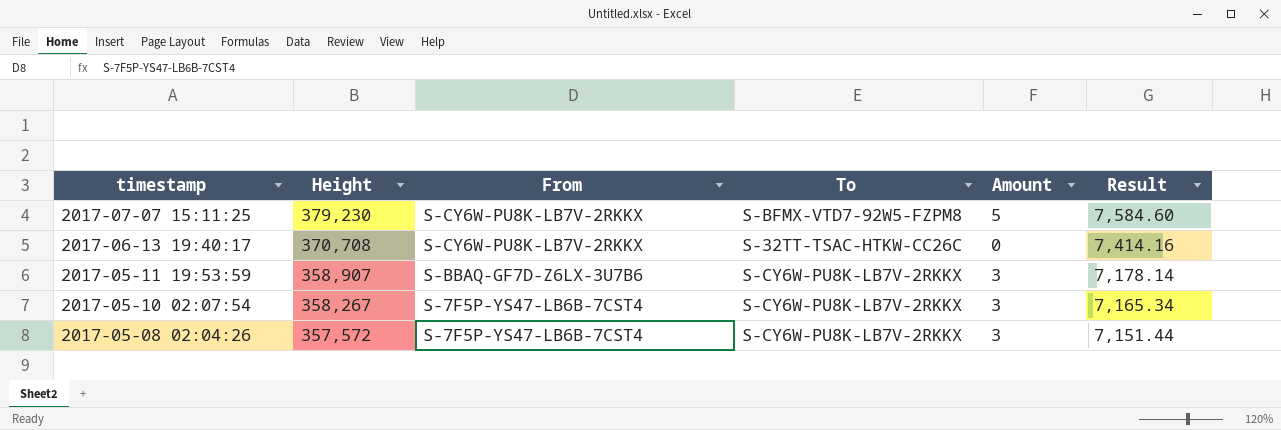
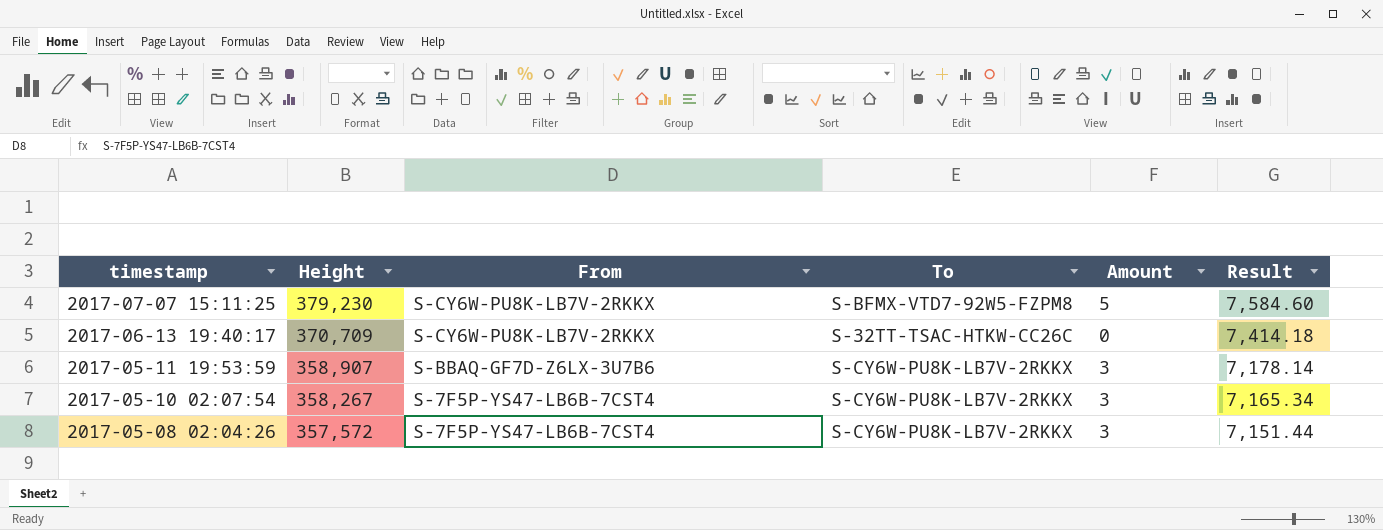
2017-06-13 19:40:17 | Height: 370,708 -> 370,709
2017-06-13 19:40:17 | Result: 7,414.16 -> 7,414.18

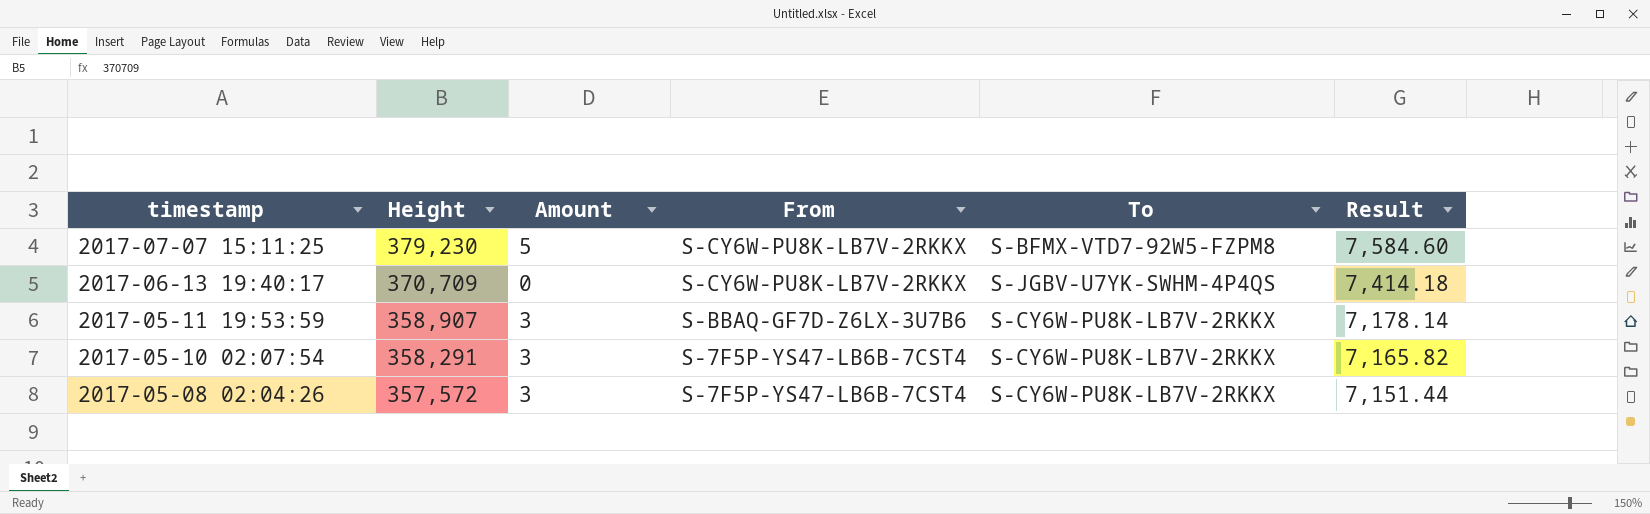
column Amount | position: 5 -> 3
2017-06-13 19:40:17 | To: S-32TT-TSAC-HTKW-CC26C -> S-JGBV-U7YK-SWHM-4P4QS
2017-05-10 02:07:54 | Height: 358,267 -> 358,291
2017-05-10 02:07:54 | Result: 7,165.34 -> 7,165.82

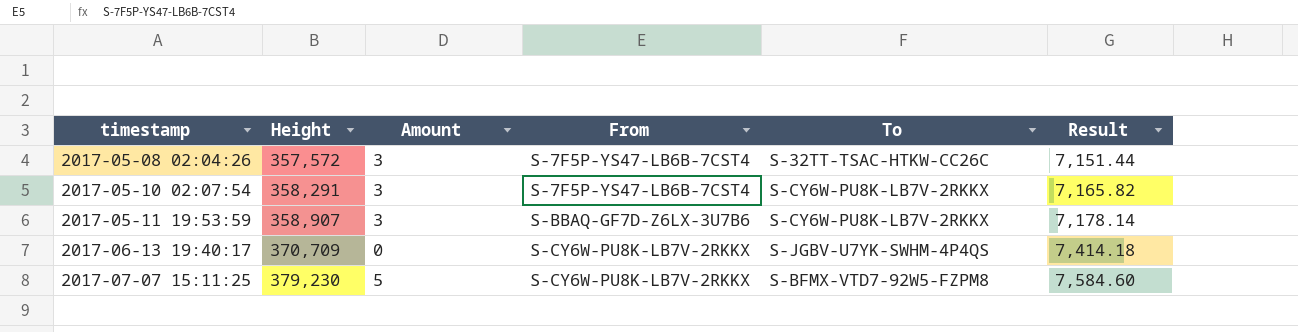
row order: timestamp descending -> timestamp ascending
2017-05-08 02:04:26 | To: S-CY6W-PU8K-LB7V-2RKKX -> S-32TT-TSAC-HTKW-CC26C

